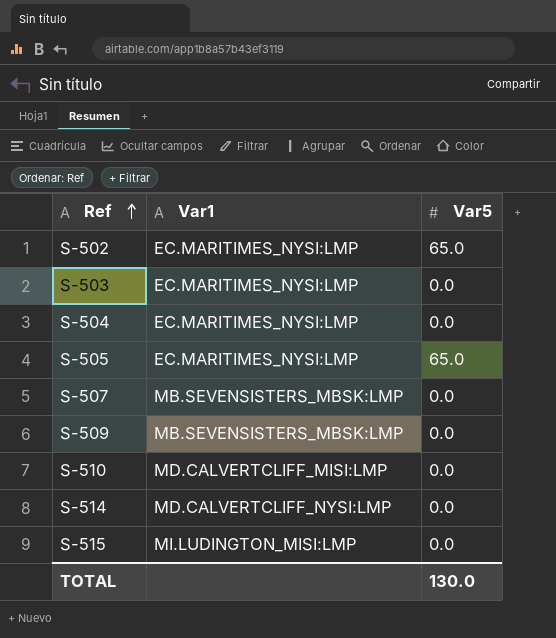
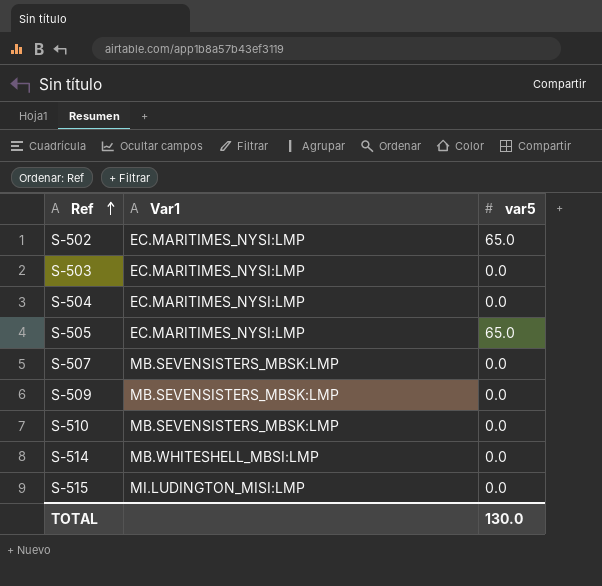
column name: Var5 -> var5
S-510 | Var1: MD.CALVERTCLIFF_MISI:LMP -> MB.SEVENSISTERS_MBSK:LMP
S-514 | Var1: MD.CALVERTCLIFF_NYSI:LMP -> MB.WHITESHELL_MBSI:LMP

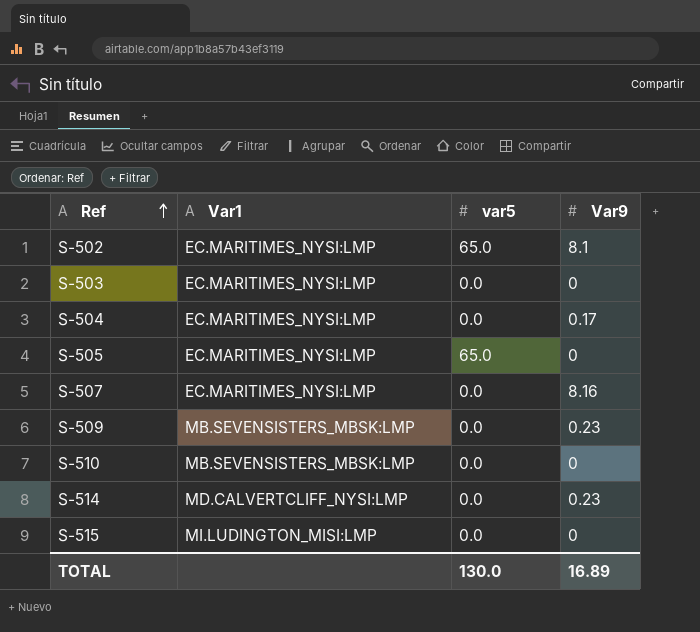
column Var9 | position: none -> 4
S-507 | Var1: MB.SEVENSISTERS_MBSK:LMP -> EC.MARITIMES_NYSI:LMP
S-514 | Var1: MB.WHITESHELL_MBSI:LMP -> MD.CALVERTCLIFF_NYSI:LMP

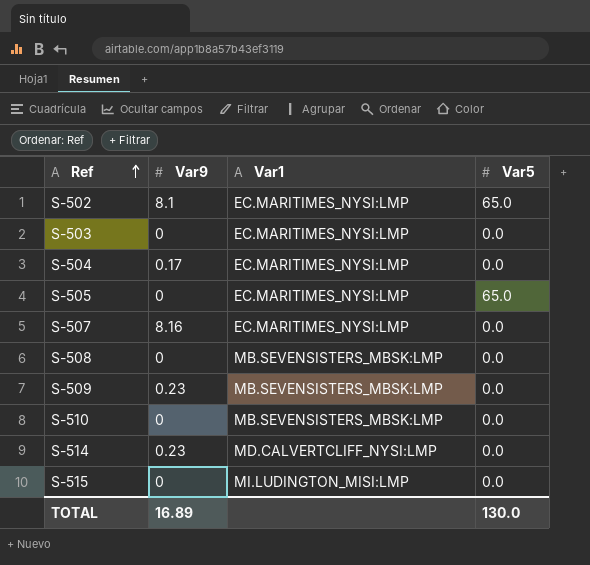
column Var9 | position: 4 -> 2
column name: var5 -> Var5
row S-508: none -> 0 | MB.SEVENSISTERS_MBSK:LMP | 0.0

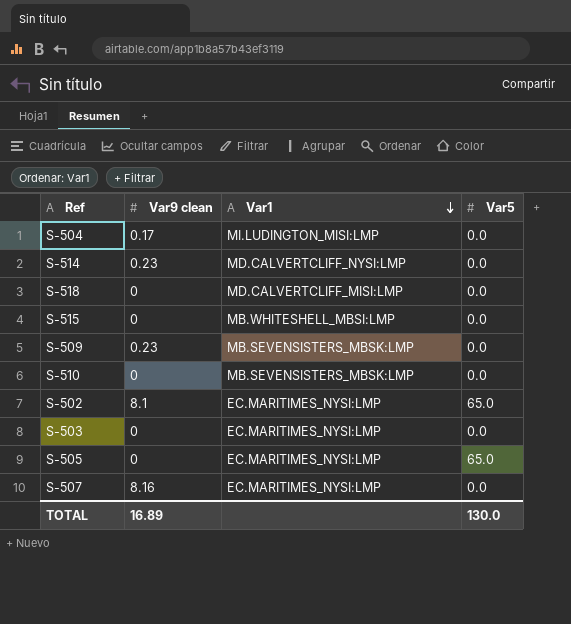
row order: Ref ascending -> Var1 descending
column name: Var9 -> Var9 clean
row S-508: 0 | MB.SEVENSISTERS_MBSK:LMP | 0.0 -> none
S-504 | Var1: EC.MARITIMES_NYSI:LMP -> MI.LUDINGTON_MISI:LMP
row S-518: none -> 0 | MD.CALVERTCLIFF_MISI:LMP | 0.0
S-515 | Var1: MI.LUDINGTON_MISI:LMP -> MB.WHITESHELL_MBSI:LMP

